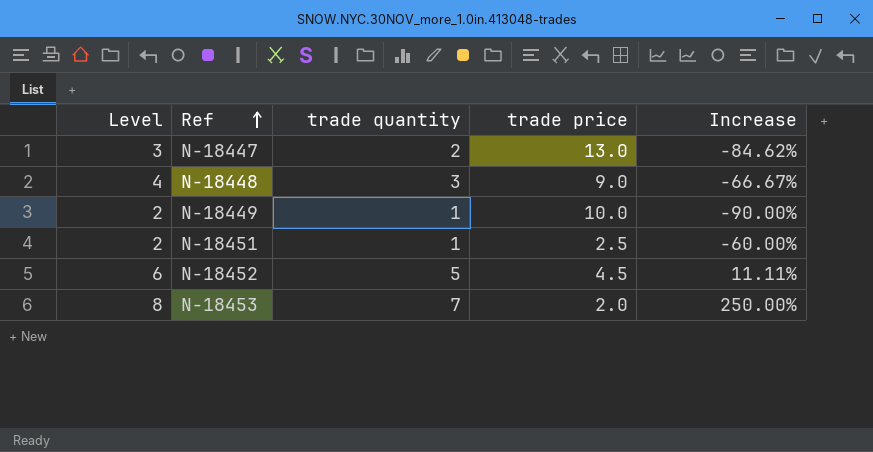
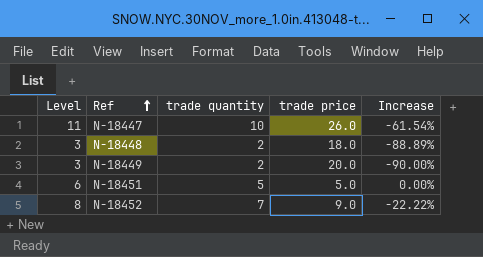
row N-18453: 8 | 7 | 2.0 | 250.00% -> none
N-18447 | Level: 3 -> 11
N-18447 | trade quantity: 2 -> 10
N-18447 | trade price: 13.0 -> 26.0
N-18447 | Increase: -84.62% -> -61.54%
N-18448 | Level: 4 -> 3
N-18448 | trade quantity: 3 -> 2
N-18448 | trade price: 9.0 -> 18.0
N-18448 | Increase: -66.67% -> -88.89%
N-18449 | Level: 2 -> 3
N-18449 | trade quantity: 1 -> 2
N-18449 | trade price: 10.0 -> 20.0
N-18451 | Level: 2 -> 6
N-18451 | trade quantity: 1 -> 5
N-18451 | trade price: 2.5 -> 5.0
N-18451 | Increase: -60.00% -> 0.00%
N-18452 | Level: 6 -> 8
N-18452 | trade quantity: 5 -> 7
N-18452 | trade price: 4.5 -> 9.0
N-18452 | Increase: 11.11% -> -22.22%

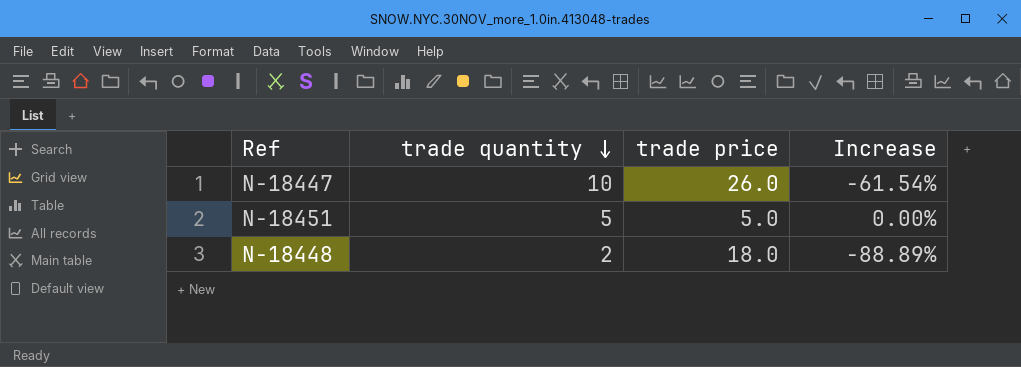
row order: Ref ascending -> trade quantity descending
column Level | formula: [trade quantity] + 1 -> none
row N-18449: 3 | 2 | 20.0 | -90.00% -> none
row N-18452: 8 | 7 | 9.0 | -22.22% -> none

